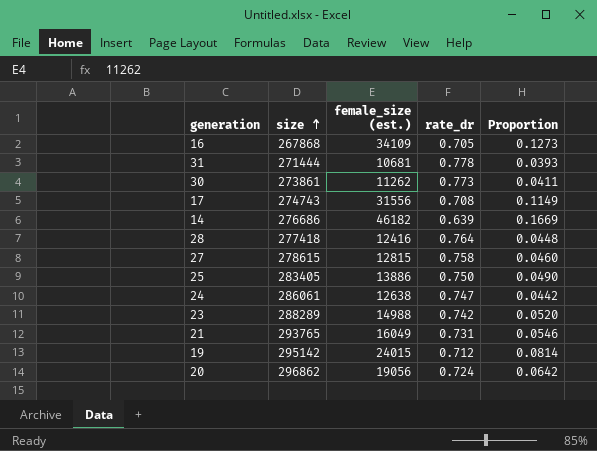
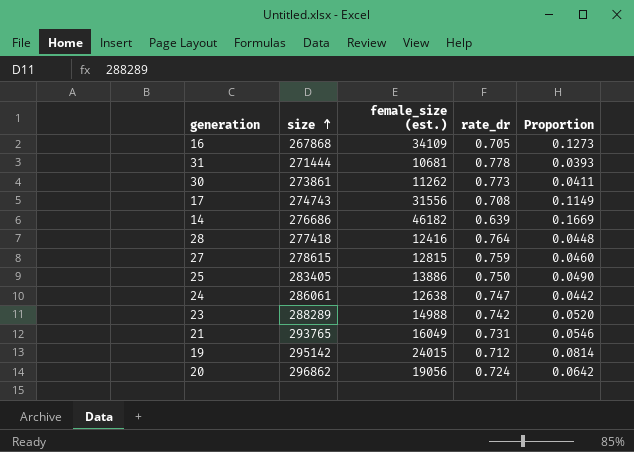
27 | rate_dr: 0.758 -> 0.759

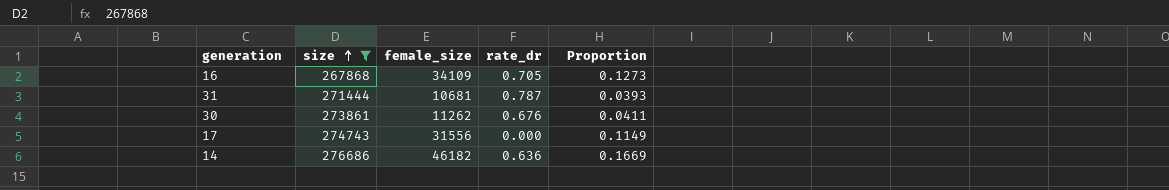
filter: none -> size <= 276686
column name: female_size (est.) -> female_size
31 | rate_dr: 0.778 -> 0.787
30 | rate_dr: 0.773 -> 0.676
17 | rate_dr: 0.708 -> 0.000
14 | rate_dr: 0.639 -> 0.636

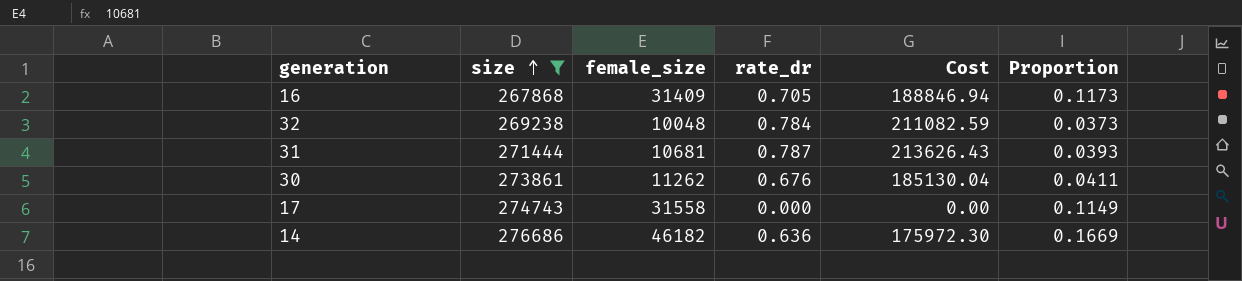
column Cost | formula: none -> [size] * [rate_dr]
16 | female_size: 34109 -> 31409
16 | Proportion: 0.1273 -> 0.1173
row 32: none -> 269238 | 10048 | 0.784 | 211082.59 | 0.0373
17 | female_size: 31556 -> 31558

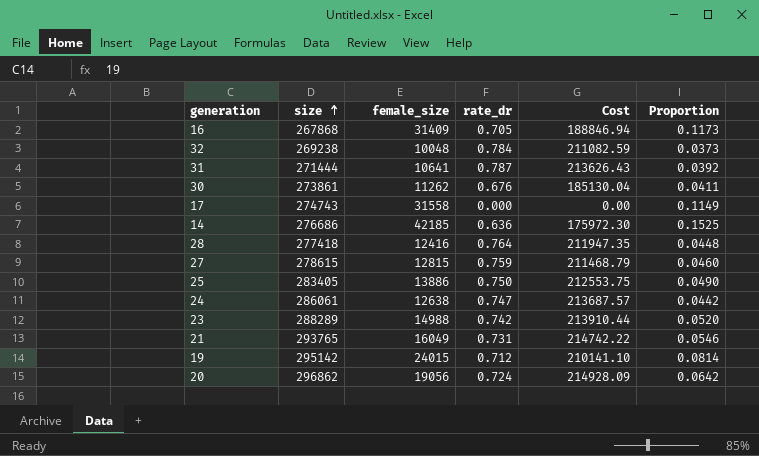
filter: size <= 276686 -> none
31 | female_size: 10681 -> 10641
31 | Proportion: 0.0393 -> 0.0392
14 | female_size: 46182 -> 42185
14 | Proportion: 0.1669 -> 0.1525

